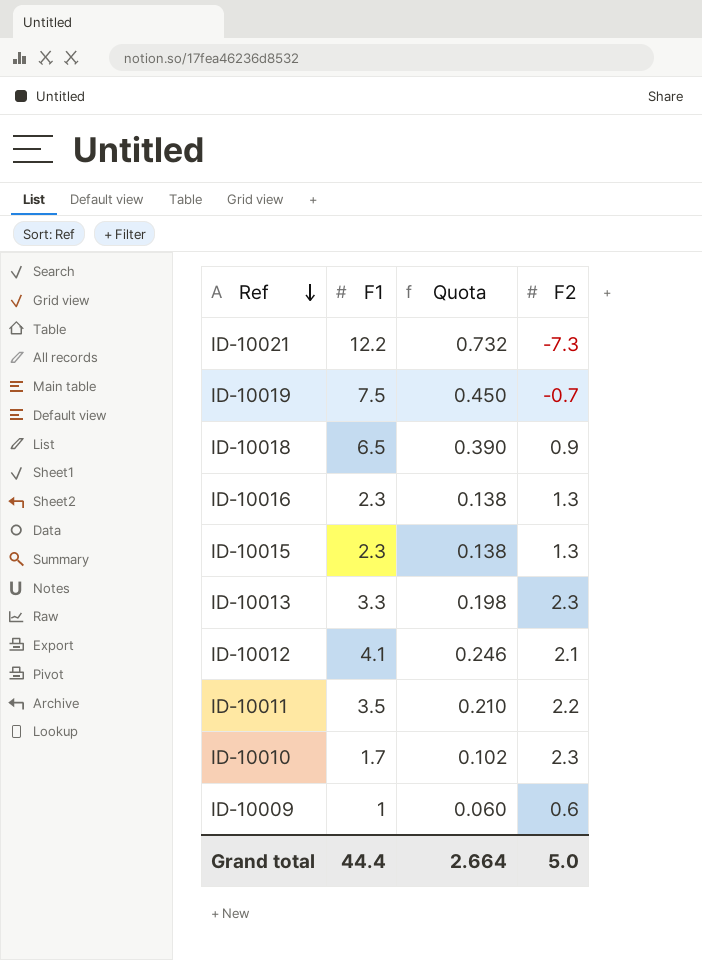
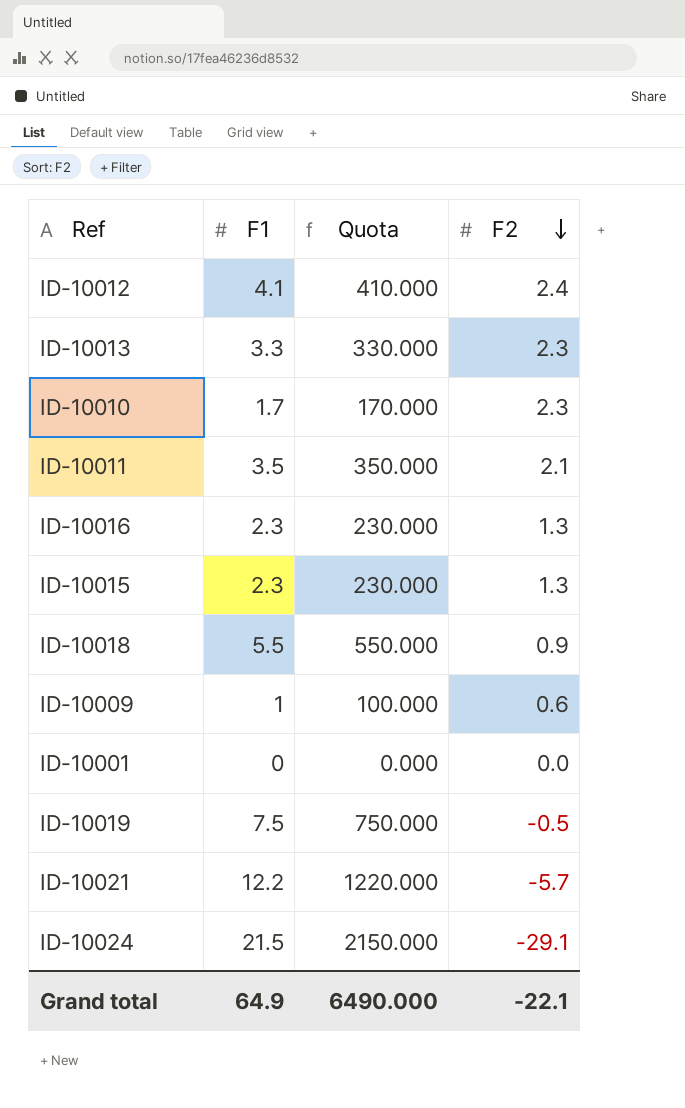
row order: Ref descending -> F2 descending
column Quota | formula: [F1] * 0.06 -> [F1] * 100
ID-10012 | F2: 2.1 -> 2.4
ID-10011 | F2: 2.2 -> 2.1
ID-10018 | F1: 6.5 -> 5.5
row ID-10001: none -> 0 | 0.000 | 0.0
ID-10019 | F2: -0.7 -> -0.5
ID-10021 | F2: -7.3 -> -5.7
row ID-10024: none -> 21.5 | 2150.000 | -29.1
Grand total | F1: 44.4 -> 64.9
Grand total | Quota: 2.664 -> 6490.000
Grand total | F2: 5.0 -> -22.1

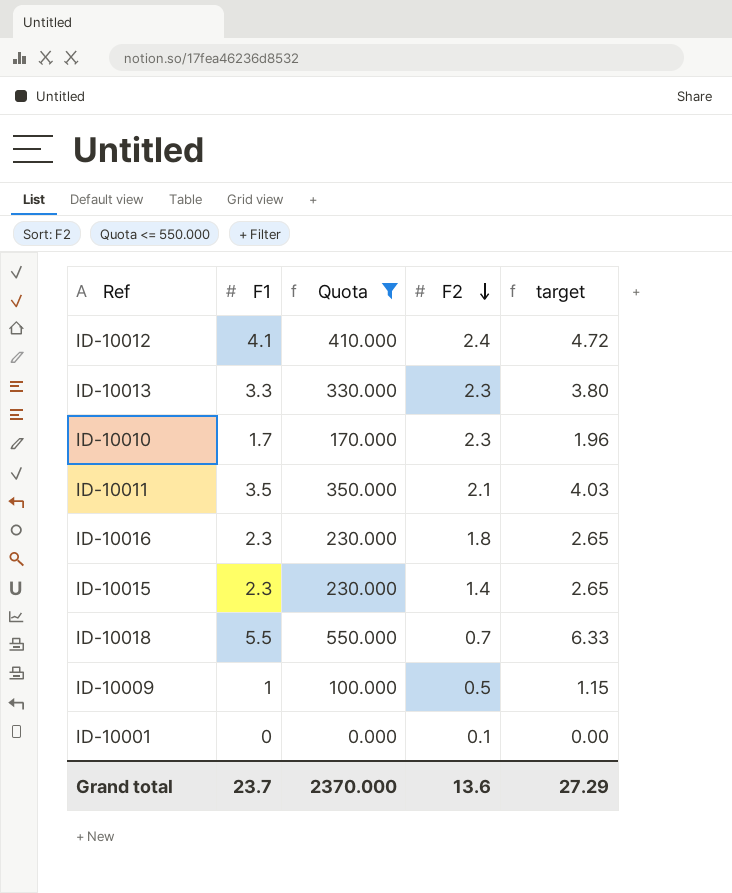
filter: none -> Quota <= 550.000
column target | formula: none -> [F1] * 1.15
ID-10016 | F2: 1.3 -> 1.8
ID-10015 | F2: 1.3 -> 1.4
ID-10018 | F2: 0.9 -> 0.7
ID-10009 | F2: 0.6 -> 0.5
ID-10001 | F2: 0.0 -> 0.1
Grand total | F1: 64.9 -> 23.7
Grand total | Quota: 6490.000 -> 2370.000
Grand total | F2: -22.1 -> 13.6

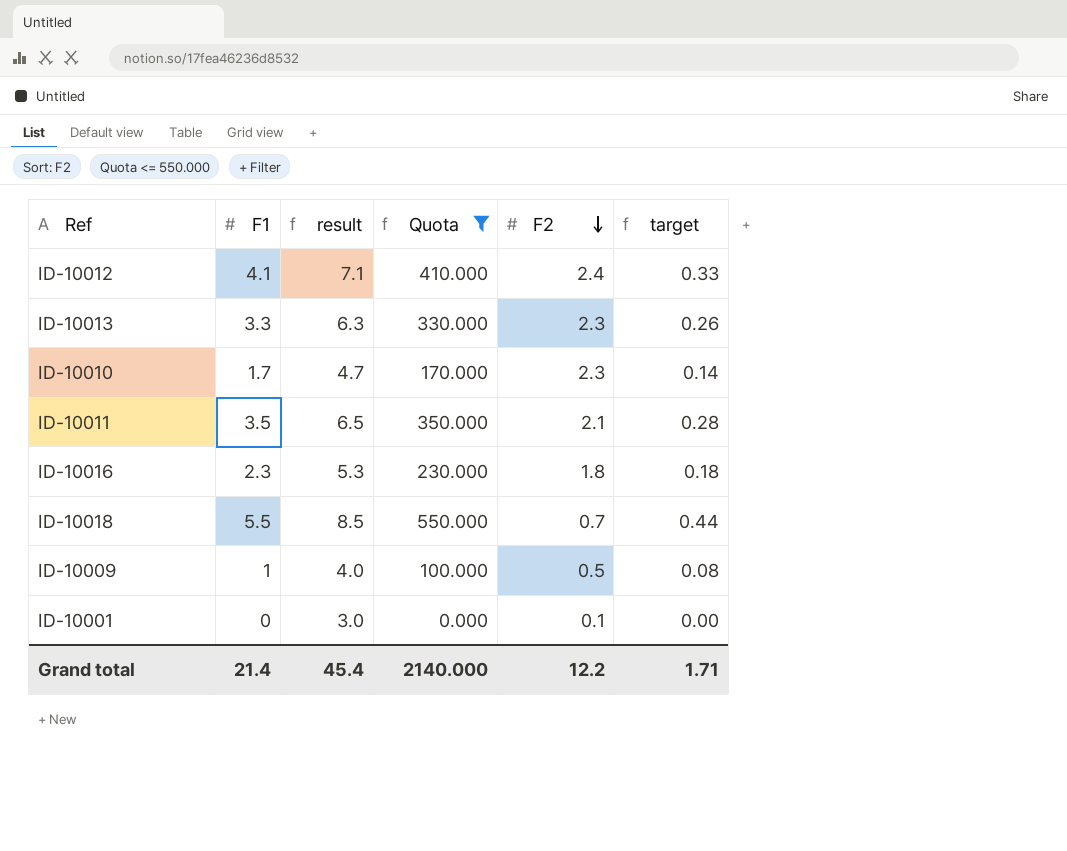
column result | formula: none -> [F1] + 3
column target | formula: [F1] * 1.15 -> [F1] * 0.08
row ID-10015: 2.3 | 230.000 | 1.4 | 2.65 -> none
Grand total | F1: 23.7 -> 21.4
Grand total | Quota: 2370.000 -> 2140.000
Grand total | F2: 13.6 -> 12.2
Grand total | target: 27.29 -> 1.71

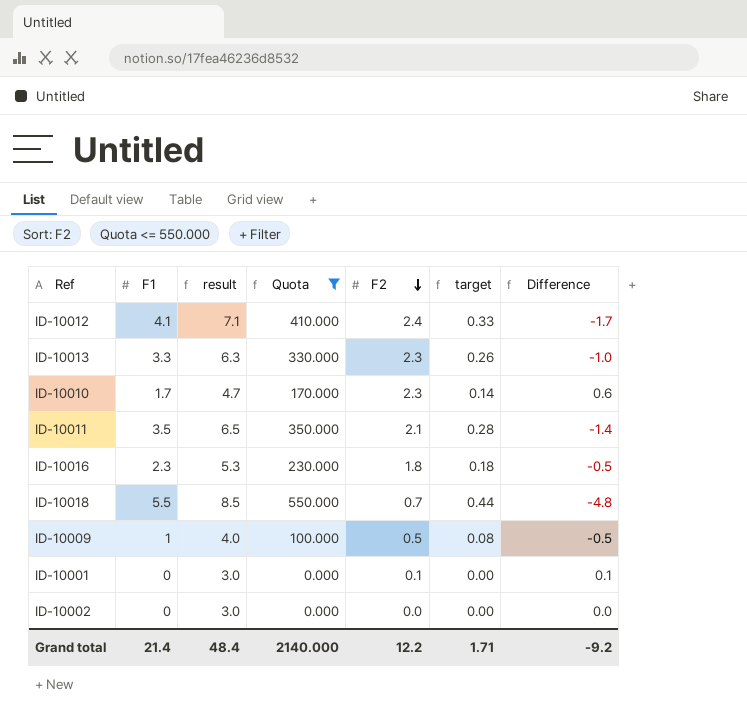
column Difference | formula: none -> [F2] - [F1]
row ID-10002: none -> 0 | 3.0 | 0.000 | 0.0 | 0.00 | 0.0
Grand total | result: 45.4 -> 48.4

